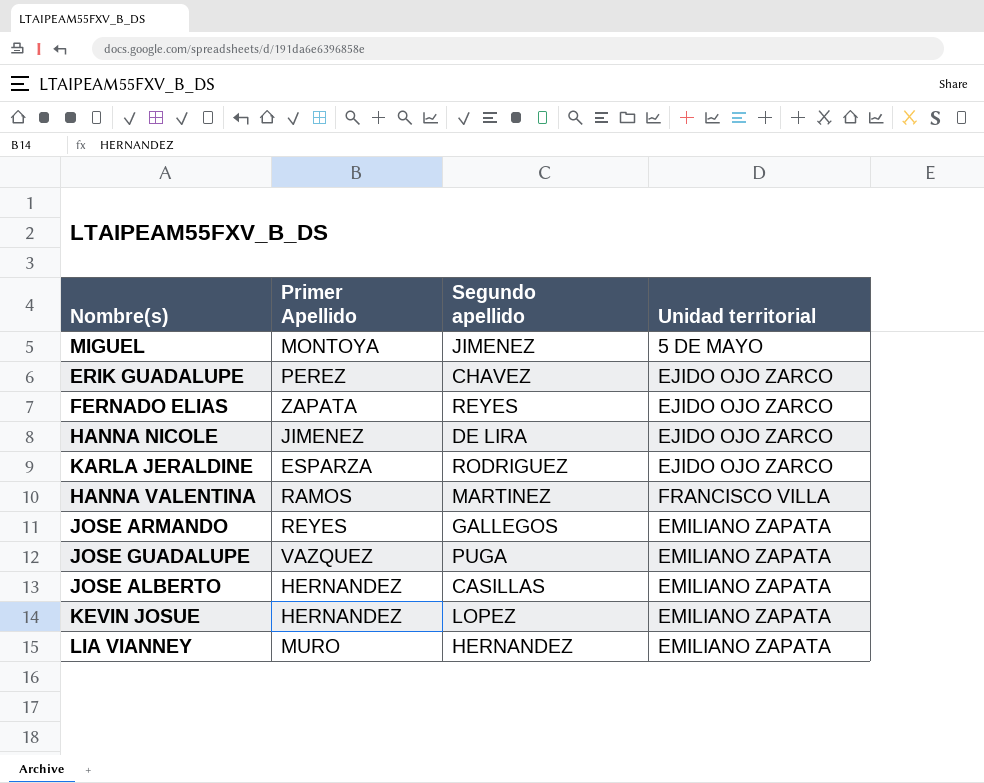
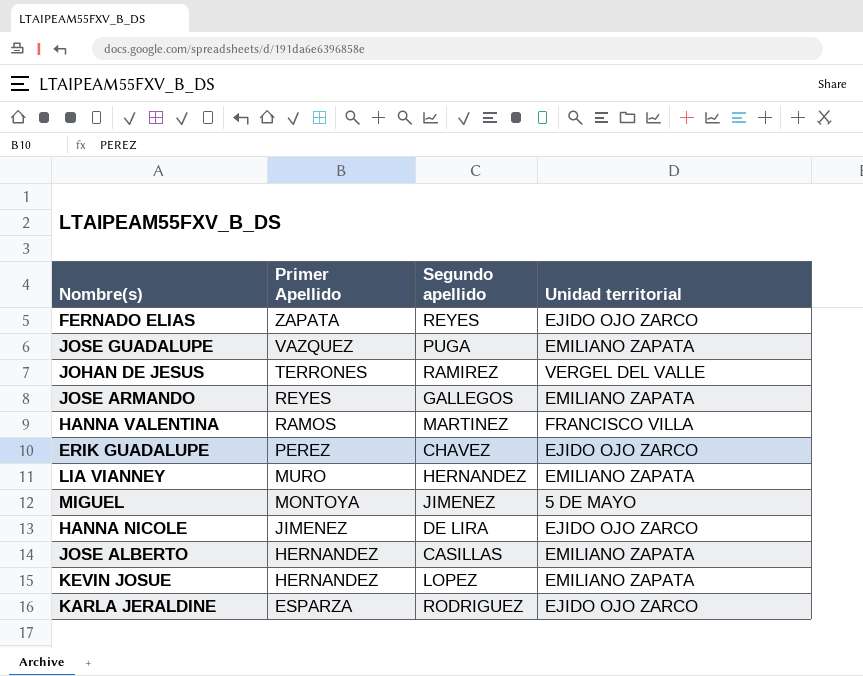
row order: none -> Primer Apellido descending
row JOHAN DE JESUS: none -> TERRONES | RAMIREZ | VERGEL DEL VALLE

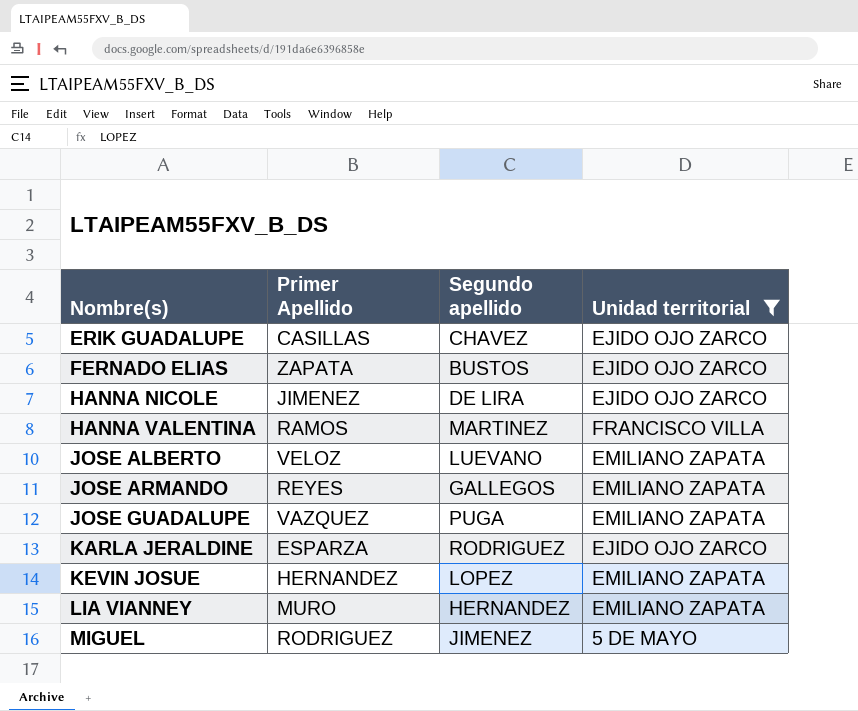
filter: none -> Unidad territorial != VERGEL DEL VALLE
row order: Primer Apellido descending -> Nombre(s) ascending
ERIK GUADALUPE | Primer Apellido: PEREZ -> CASILLAS
FERNADO ELIAS | Segundo apellido: REYES -> BUSTOS
JOSE ALBERTO | Primer Apellido: HERNANDEZ -> VELOZ
JOSE ALBERTO | Segundo apellido: CASILLAS -> LUEVANO
MIGUEL | Primer Apellido: MONTOYA -> RODRIGUEZ

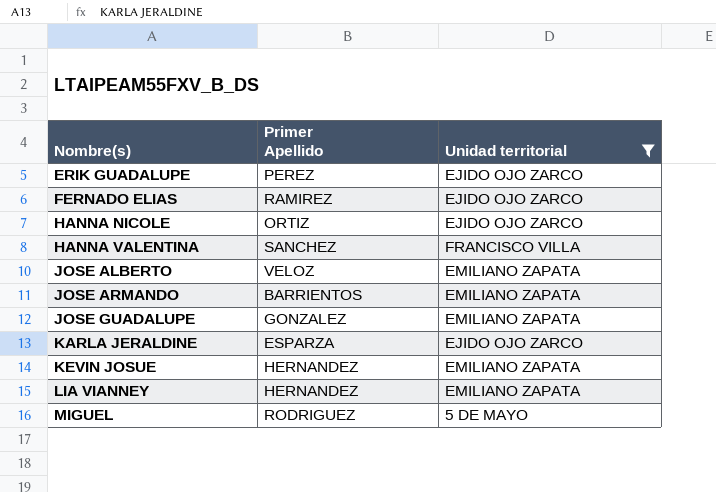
column Segundo apellido | position: 3 -> none
ERIK GUADALUPE | Primer Apellido: CASILLAS -> PEREZ
FERNADO ELIAS | Primer Apellido: ZAPATA -> RAMIREZ
HANNA NICOLE | Primer Apellido: JIMENEZ -> ORTIZ
HANNA VALENTINA | Primer Apellido: RAMOS -> SANCHEZ
JOSE ARMANDO | Primer Apellido: REYES -> BARRIENTOS
JOSE GUADALUPE | Primer Apellido: VAZQUEZ -> GONZALEZ
LIA VIANNEY | Primer Apellido: MURO -> HERNANDEZ

